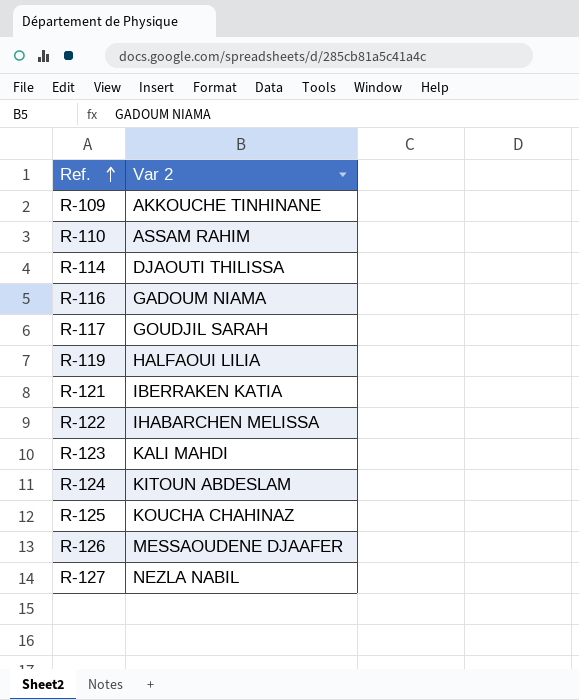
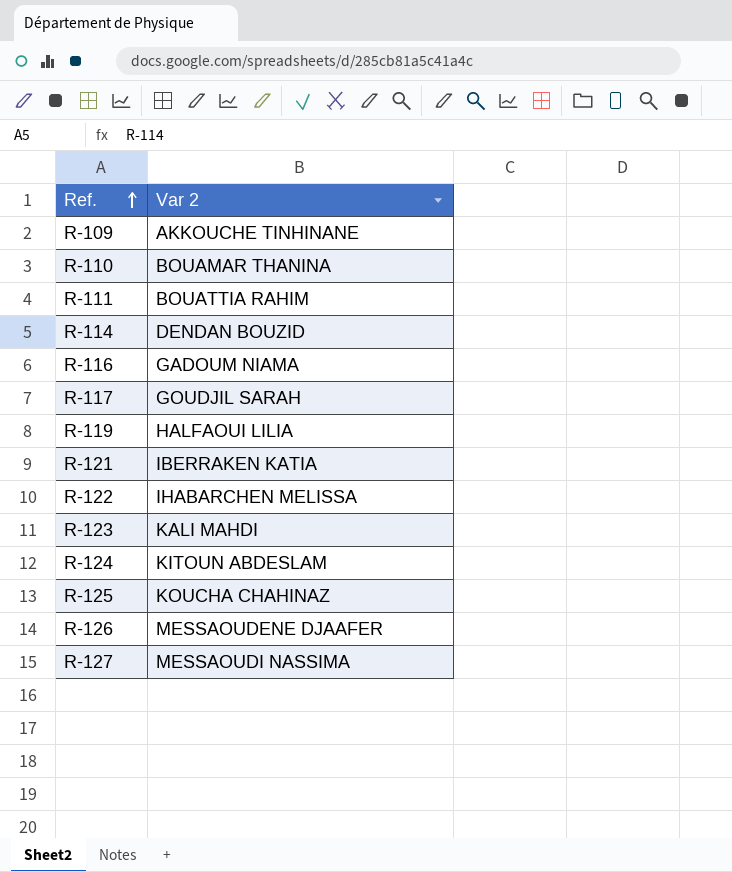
R-110 | Var 2: ASSAM RAHIM -> BOUAMAR THANINA
row R-111: none -> BOUATTIA RAHIM
R-114 | Var 2: DJAOUTI THILISSA -> DENDAN BOUZID
R-127 | Var 2: NEZLA NABIL -> MESSAOUDI NASSIMA

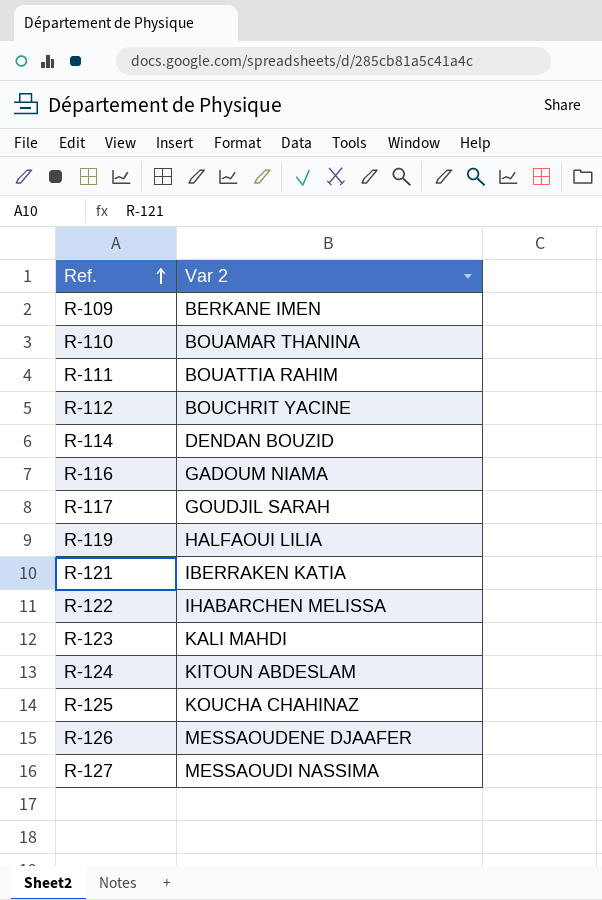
R-109 | Var 2: AKKOUCHE TINHINANE -> BERKANE IMEN
row R-112: none -> BOUCHRIT YACINE

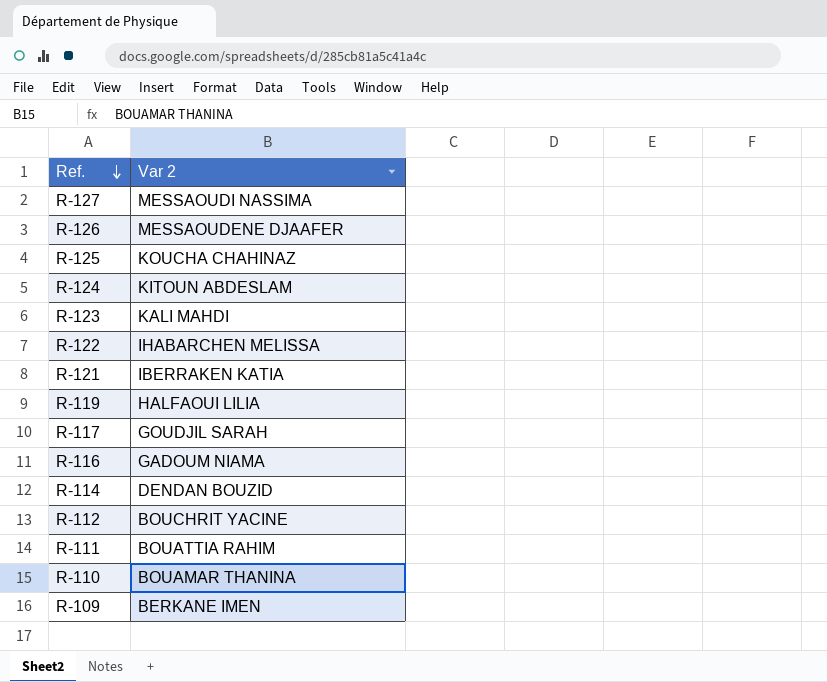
row order: Ref. ascending -> Ref. descending

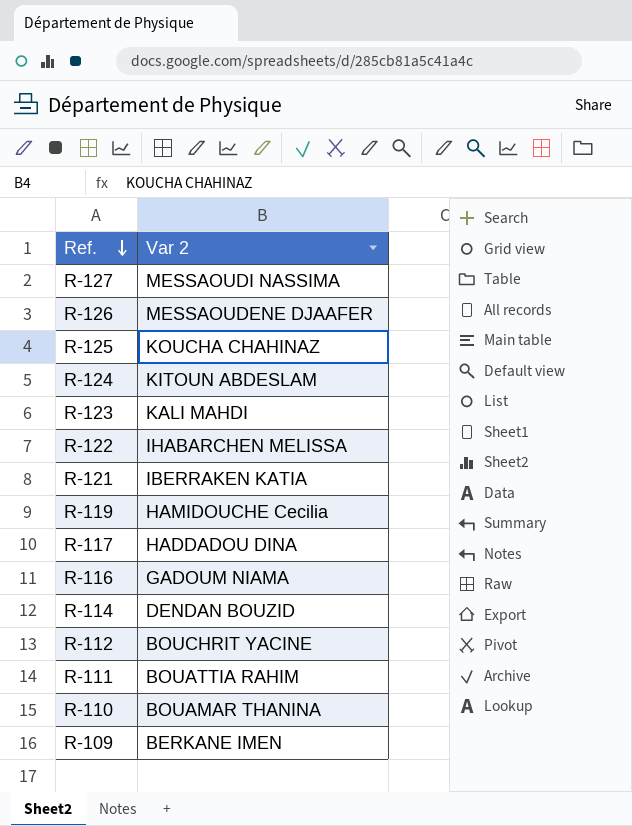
R-119 | Var 2: HALFAOUI LILIA -> HAMIDOUCHE Cecilia
R-117 | Var 2: GOUDJIL SARAH -> HADDADOU DINA

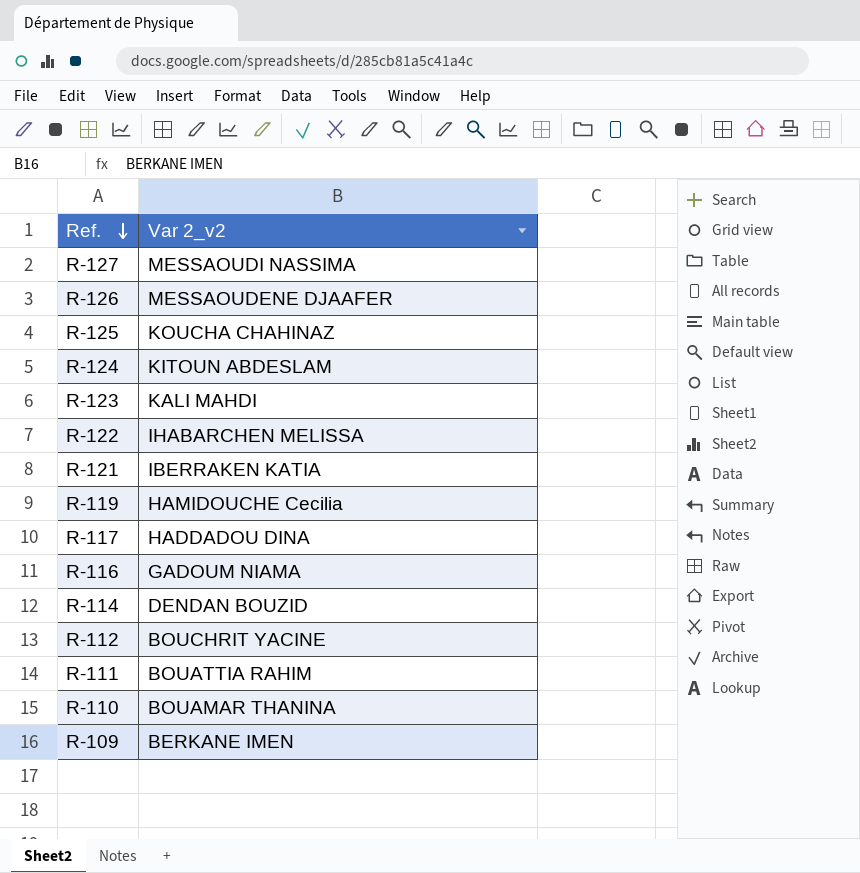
column name: Var 2 -> Var 2_v2

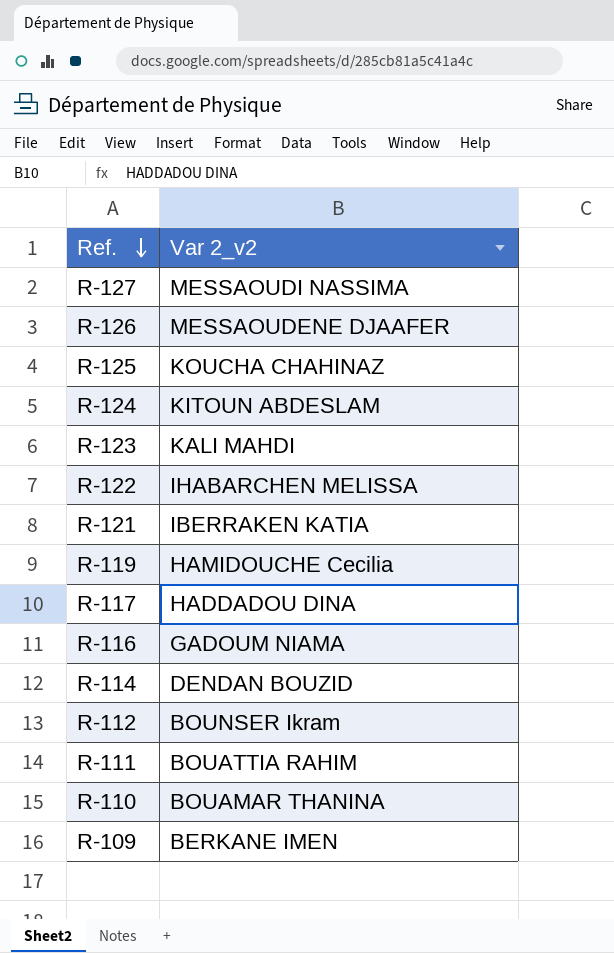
R-112 | Var 2_v2: BOUCHRIT YACINE -> BOUNSER Ikram

